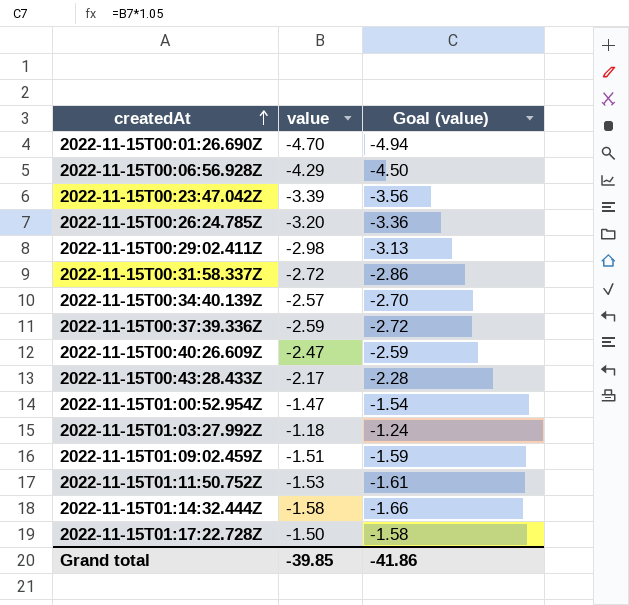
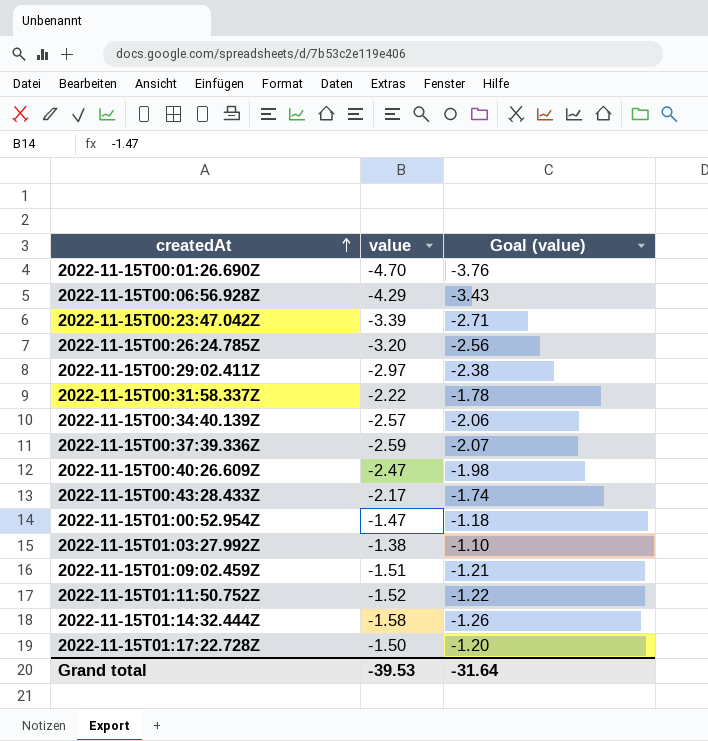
column Goal (value) | formula: [value] * 1.05 -> [value] * 0.8
2022-11-15T00:29:02.411Z | value: -2.98 -> -2.97
2022-11-15T00:31:58.337Z | value: -2.72 -> -2.22
2022-11-15T01:03:27.992Z | value: -1.18 -> -1.38
2022-11-15T01:11:50.752Z | value: -1.53 -> -1.52
Grand total | value: -39.85 -> -39.53
Grand total | Goal (value): -41.86 -> -31.64

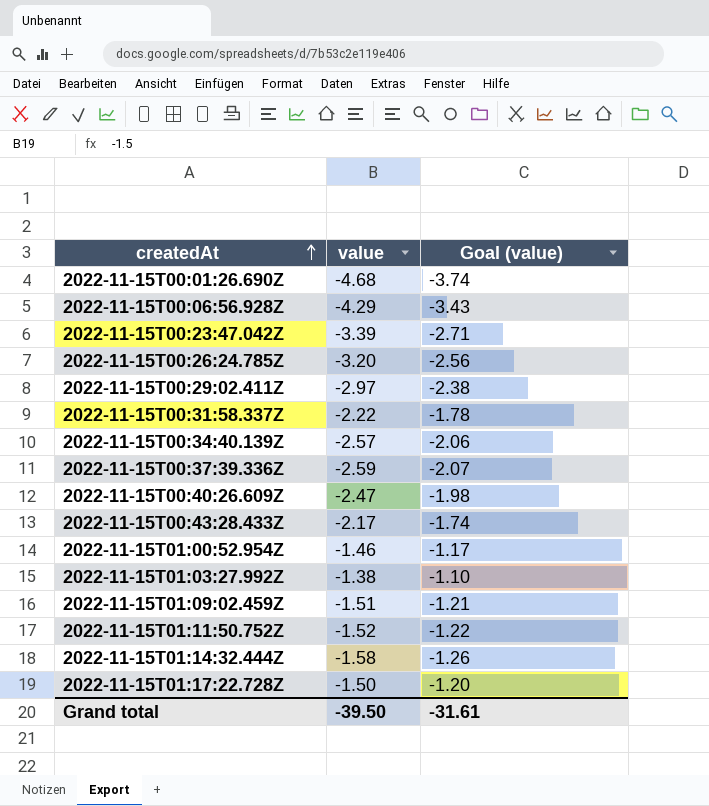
2022-11-15T00:01:26.690Z | value: -4.70 -> -4.68
2022-11-15T00:01:26.690Z | Goal (value): -3.76 -> -3.74
2022-11-15T01:00:52.954Z | value: -1.47 -> -1.46
2022-11-15T01:00:52.954Z | Goal (value): -1.18 -> -1.17
Grand total | value: -39.53 -> -39.50
Grand total | Goal (value): -31.64 -> -31.61

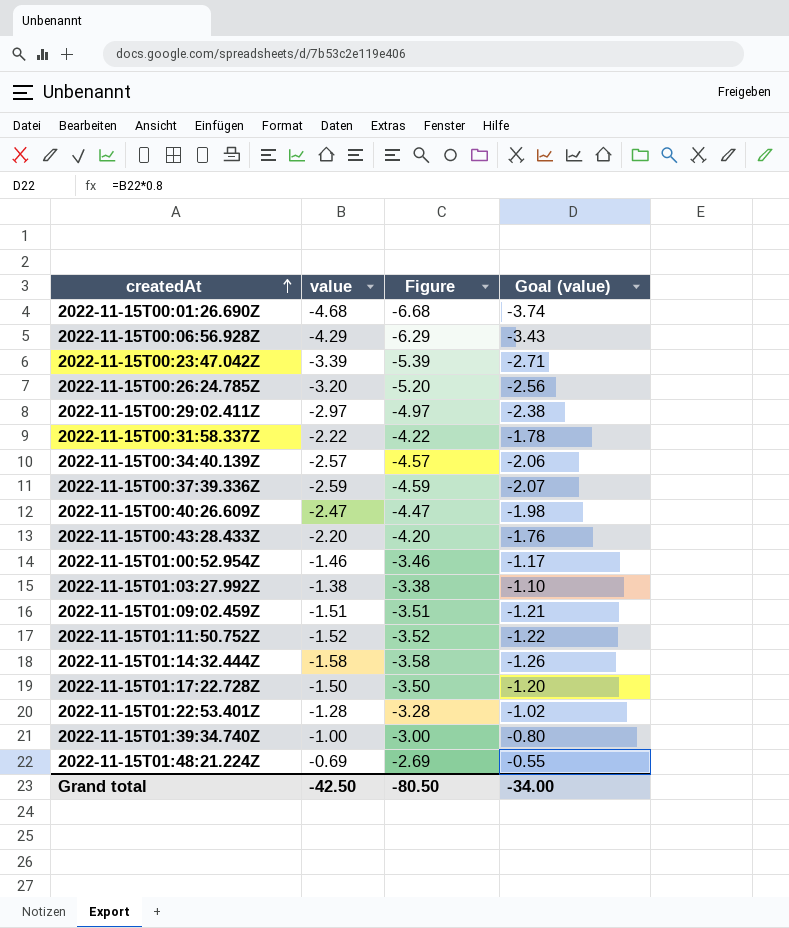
column Figure | formula: none -> [value] - 2
2022-11-15T00:43:28.433Z | value: -2.17 -> -2.20
2022-11-15T00:43:28.433Z | Goal (value): -1.74 -> -1.76
row 2022-11-15T01:22:53.401Z: none -> -1.28 | -3.28 | -1.02
row 2022-11-15T01:39:34.740Z: none -> -1.00 | -3.00 | -0.80
row 2022-11-15T01:48:21.224Z: none -> -0.69 | -2.69 | -0.55
Grand total | value: -39.50 -> -42.50
Grand total | Goal (value): -31.61 -> -34.00

